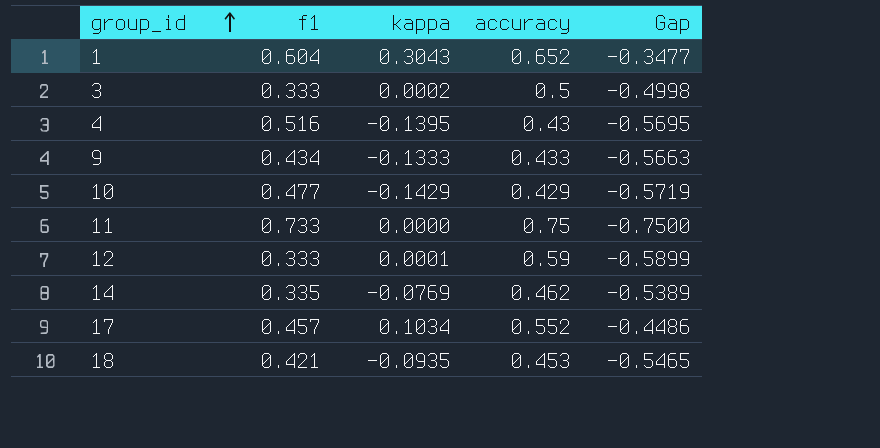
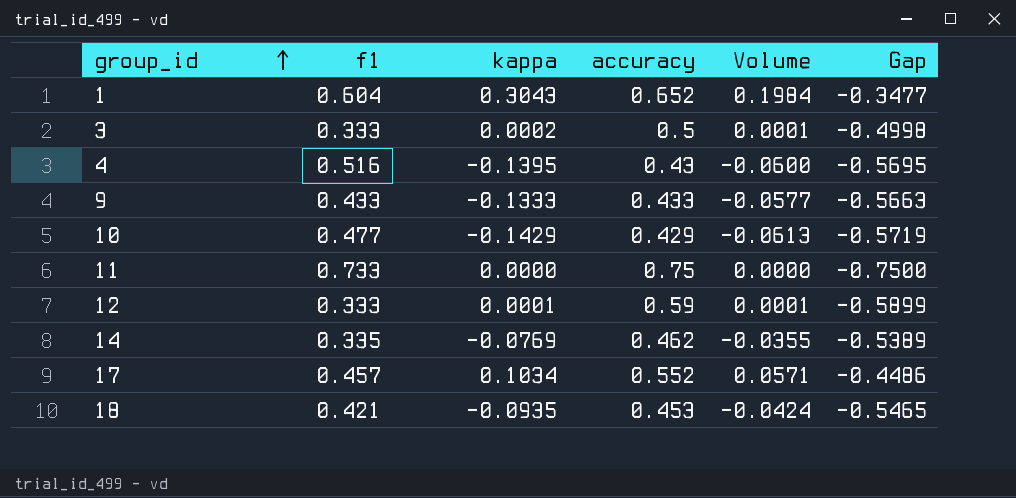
column Volume | formula: none -> [kappa] * [accuracy]
9 | f1: 0.434 -> 0.433

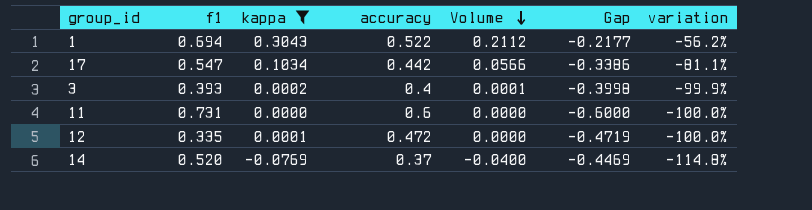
filter: none -> kappa >= -0.0769
row order: group_id ascending -> Volume descending
column Volume | formula: [kappa] * [accuracy] -> [f1] * [kappa]
column variation | formula: none -> ([kappa] - [f1]) / [f1]
1 | f1: 0.604 -> 0.694
1 | accuracy: 0.652 -> 0.522
1 | Gap: -0.3477 -> -0.2177
17 | f1: 0.457 -> 0.547
17 | accuracy: 0.552 -> 0.442
17 | Gap: -0.4486 -> -0.3386
3 | f1: 0.333 -> 0.393
3 | accuracy: 0.5 -> 0.4
3 | Gap: -0.4998 -> -0.3998
11 | f1: 0.733 -> 0.731
11 | accuracy: 0.75 -> 0.6
11 | Gap: -0.7500 -> -0.6000
12 | f1: 0.333 -> 0.335
12 | accuracy: 0.59 -> 0.472
12 | Gap: -0.5899 -> -0.4719
14 | f1: 0.335 -> 0.520
14 | accuracy: 0.462 -> 0.37
14 | Gap: -0.5389 -> -0.4469

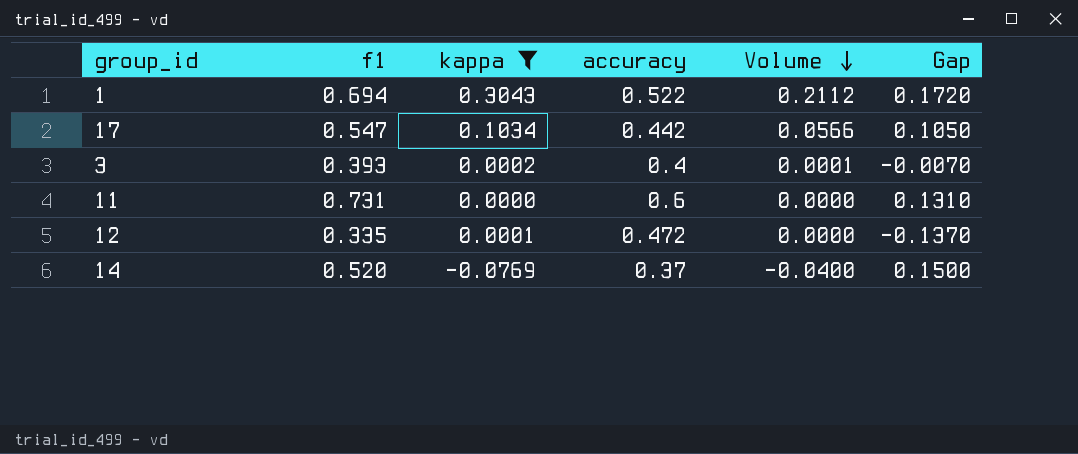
column variation | formula: ([kappa] - [f1]) / [f1] -> none
column Gap | formula: [kappa] - [accuracy] -> [f1] - [accuracy]

